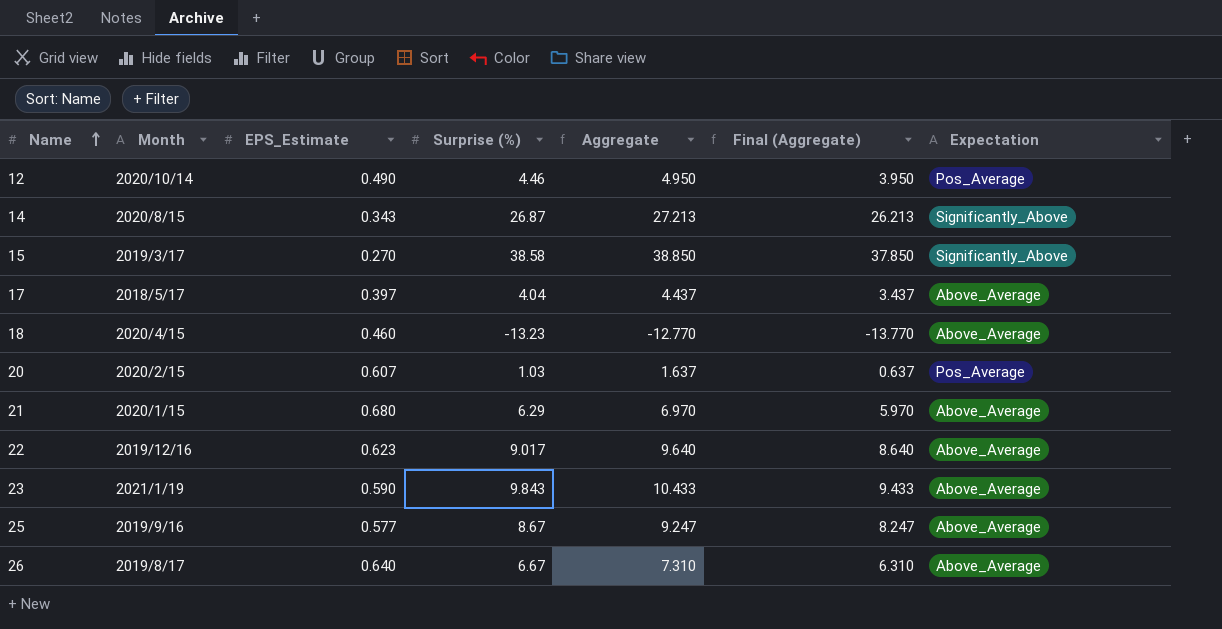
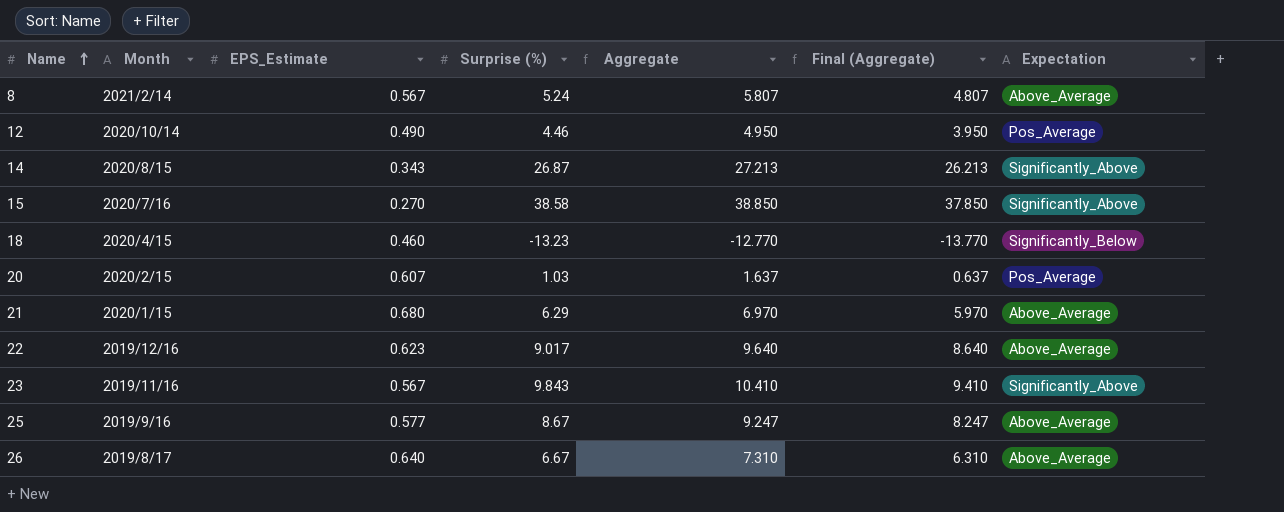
row 17: 2018/5/17 | 0.397 | 4.04 | 4.437 | 3.437 | Above_Average -> none
row 8: none -> 2021/2/14 | 0.567 | 5.24 | 5.807 | 4.807 | Above_Average
15 | Month: 2019/3/17 -> 2020/7/16
18 | Expectation: Above_Average -> Significantly_Below
23 | Month: 2021/1/19 -> 2019/11/16
23 | EPS_Estimate: 0.590 -> 0.567
23 | Aggregate: 10.433 -> 10.410
23 | Final (Aggregate): 9.433 -> 9.410
23 | Expectation: Above_Average -> Significantly_Above

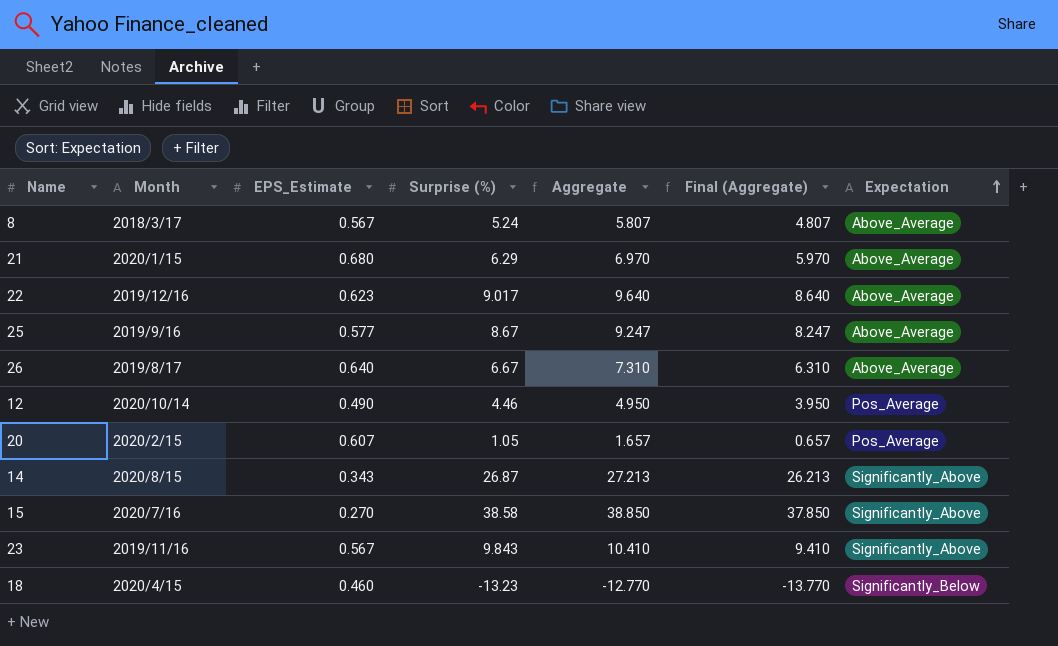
row order: Name ascending -> Expectation ascending
8 | Month: 2021/2/14 -> 2018/3/17
20 | Surprise (%): 1.03 -> 1.05
20 | Aggregate: 1.637 -> 1.657
20 | Final (Aggregate): 0.637 -> 0.657

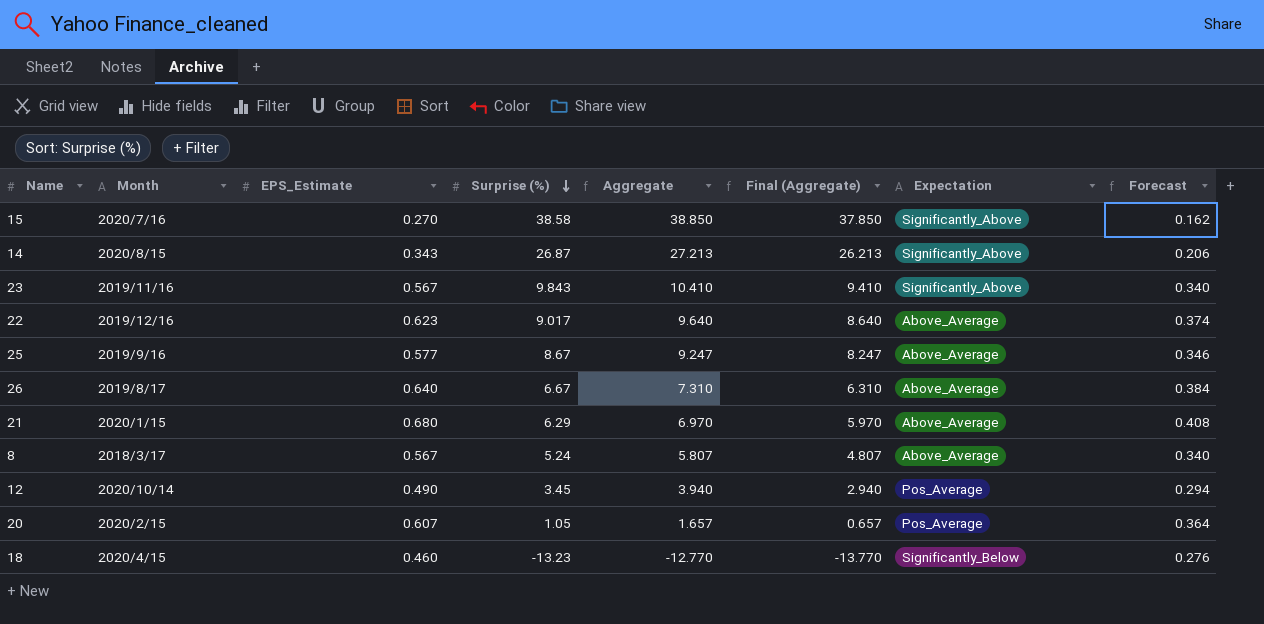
row order: Expectation ascending -> Surprise (%) descending
column Forecast | formula: none -> [EPS_Estimate] * 0.6
12 | Surprise (%): 4.46 -> 3.45
12 | Aggregate: 4.950 -> 3.940
12 | Final (Aggregate): 3.950 -> 2.940

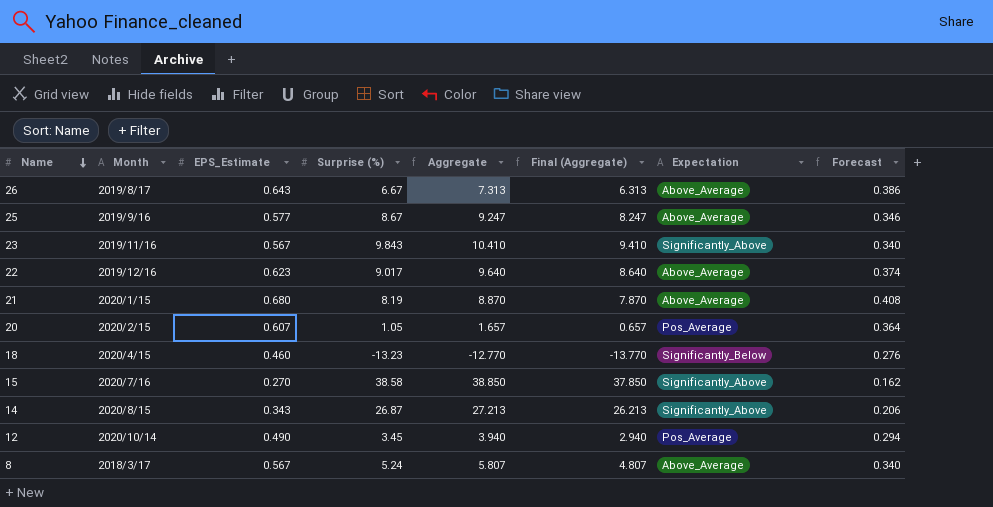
row order: Surprise (%) descending -> Name descending
26 | EPS_Estimate: 0.640 -> 0.643
26 | Aggregate: 7.310 -> 7.313
26 | Final (Aggregate): 6.310 -> 6.313
26 | Forecast: 0.384 -> 0.386
21 | Surprise (%): 6.29 -> 8.19
21 | Aggregate: 6.970 -> 8.870
21 | Final (Aggregate): 5.970 -> 7.870

